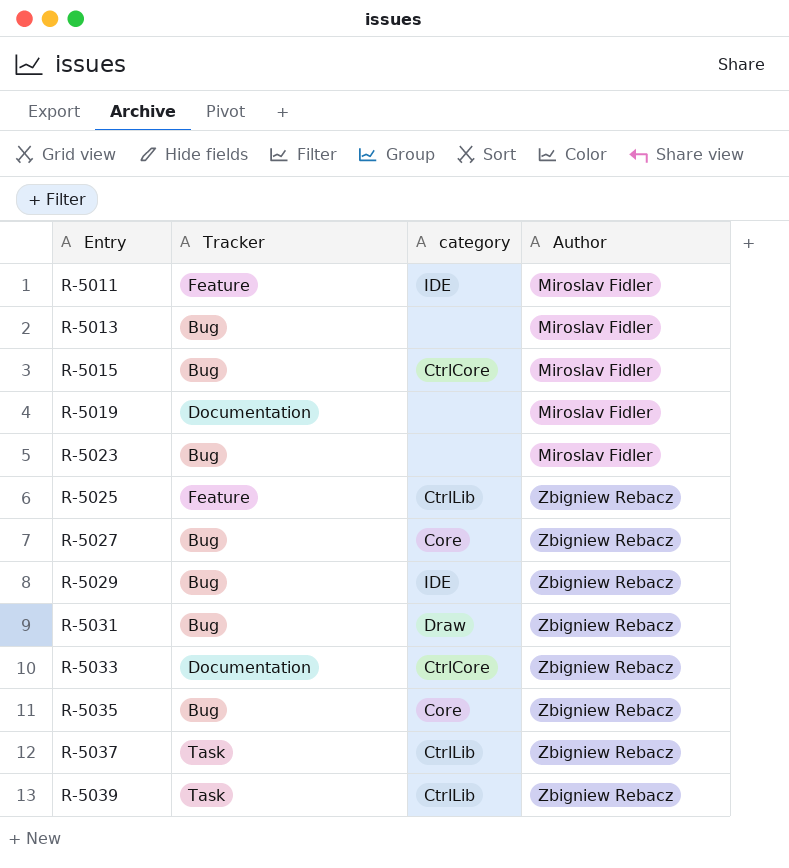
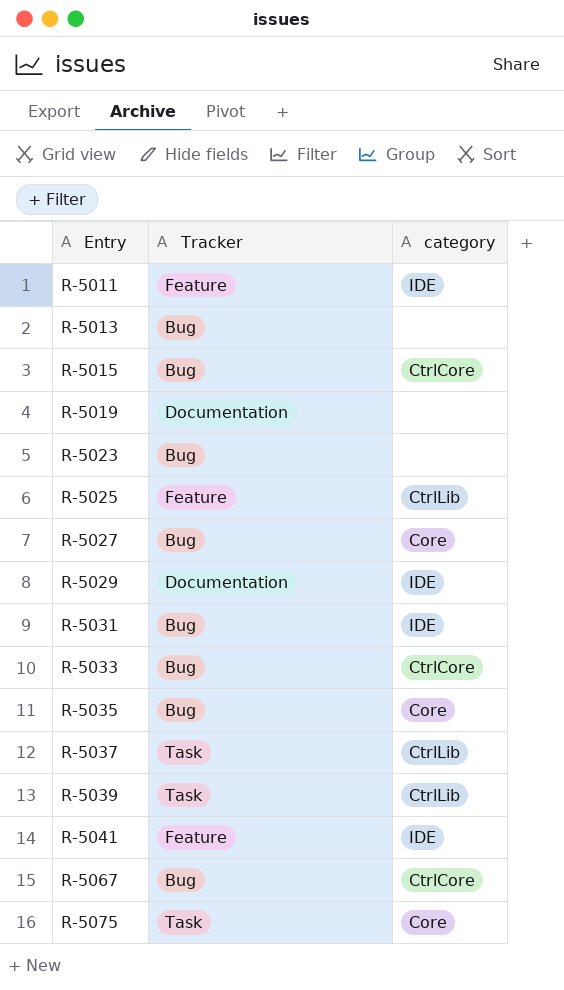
column Author | position: 4 -> none
R-5029 | Tracker: Bug -> Documentation
R-5031 | category: Draw -> IDE
R-5033 | Tracker: Documentation -> Bug
row R-5041: none -> Feature | IDE
row R-5067: none -> Bug | CtrlCore
row R-5075: none -> Task | Core

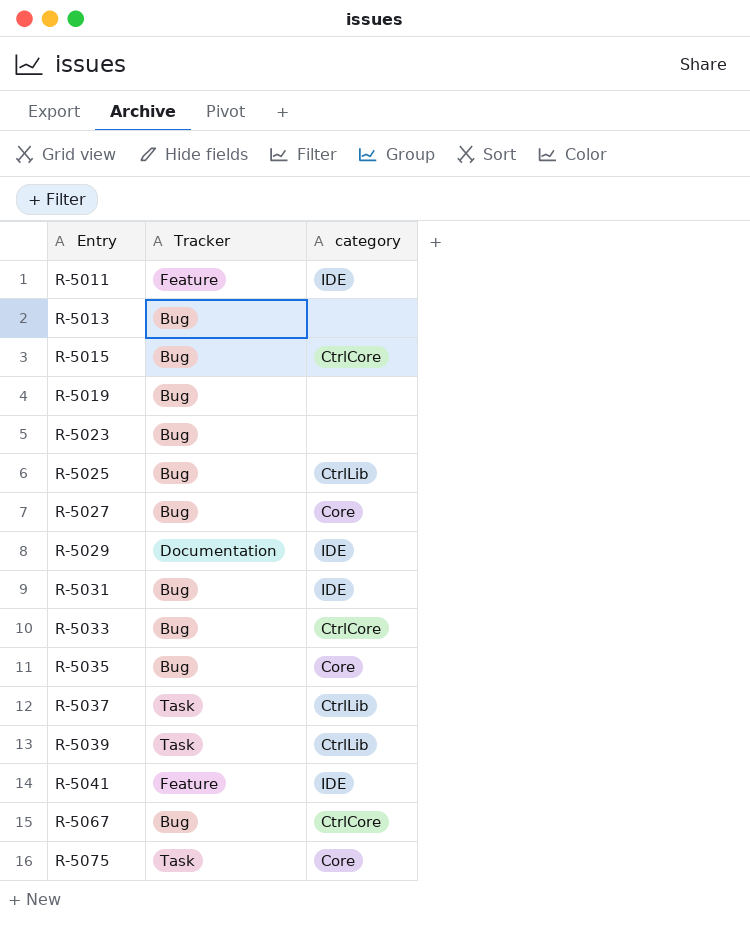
R-5019 | Tracker: Documentation -> Bug
R-5025 | Tracker: Feature -> Bug

